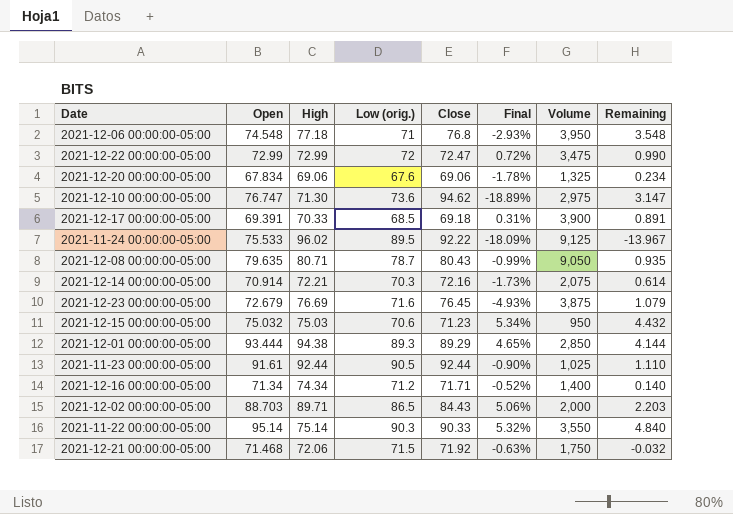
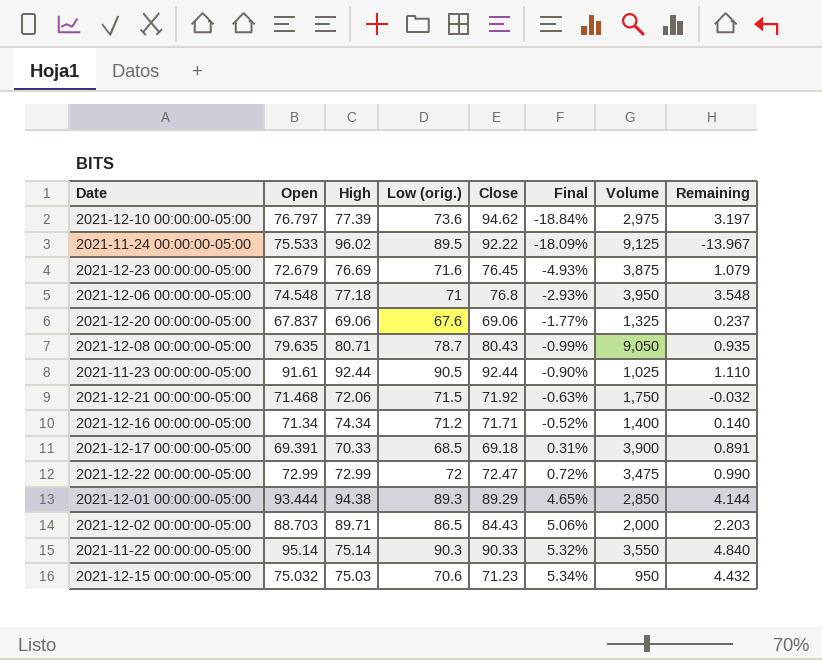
row order: none -> Final ascending
row 2021-12-14 00:00:00-05:00: 70.914 | 72.21 | 70.3 | 72.16 | -1.73% | 2,075 | 0.614 -> none
2021-12-10 00:00:00-05:00 | Open: 76.747 -> 76.797
2021-12-10 00:00:00-05:00 | High: 71.30 -> 77.39
2021-12-10 00:00:00-05:00 | Final: -18.89% -> -18.84%
2021-12-10 00:00:00-05:00 | Remaining: 3.147 -> 3.197
2021-12-20 00:00:00-05:00 | Open: 67.834 -> 67.837
2021-12-20 00:00:00-05:00 | Final: -1.78% -> -1.77%
2021-12-20 00:00:00-05:00 | Remaining: 0.234 -> 0.237

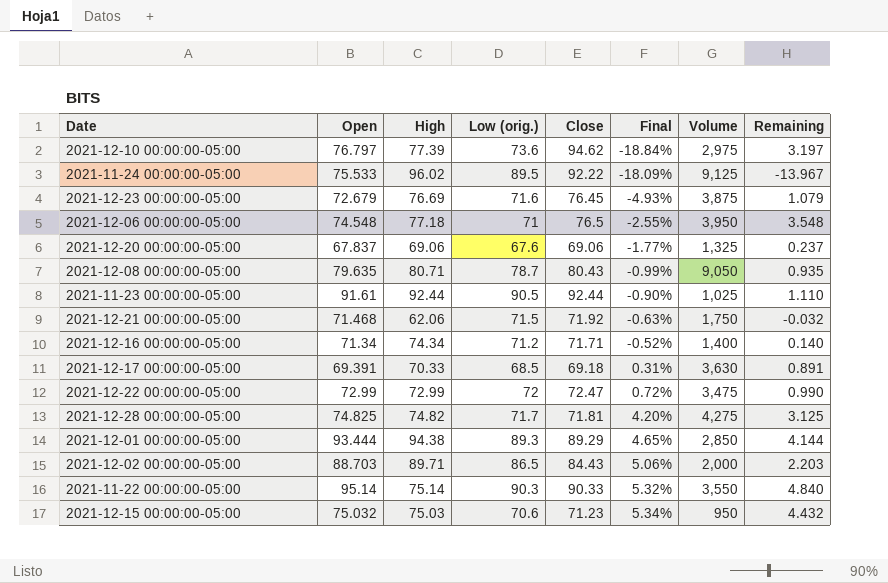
2021-12-06 00:00:00-05:00 | Close: 76.8 -> 76.5
2021-12-06 00:00:00-05:00 | Final: -2.93% -> -2.55%
2021-12-21 00:00:00-05:00 | High: 72.06 -> 62.06
2021-12-17 00:00:00-05:00 | Volume: 3,900 -> 3,630
row 2021-12-28 00:00:00-05:00: none -> 74.825 | 74.82 | 71.7 | 71.81 | 4.20% | 4,275 | 3.125

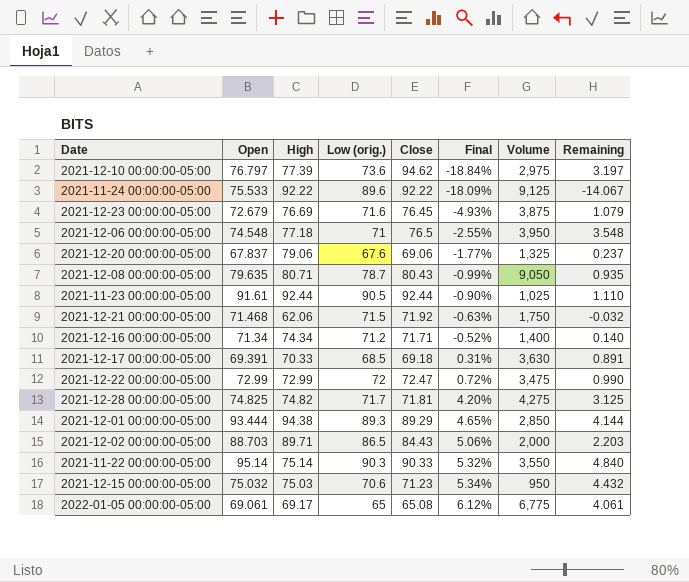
2021-11-24 00:00:00-05:00 | High: 96.02 -> 92.22
2021-11-24 00:00:00-05:00 | Low (orig.): 89.5 -> 89.6
2021-11-24 00:00:00-05:00 | Remaining: -13.967 -> -14.067
2021-12-20 00:00:00-05:00 | High: 69.06 -> 79.06
row 2022-01-05 00:00:00-05:00: none -> 69.061 | 69.17 | 65 | 65.08 | 6.12% | 6,775 | 4.061

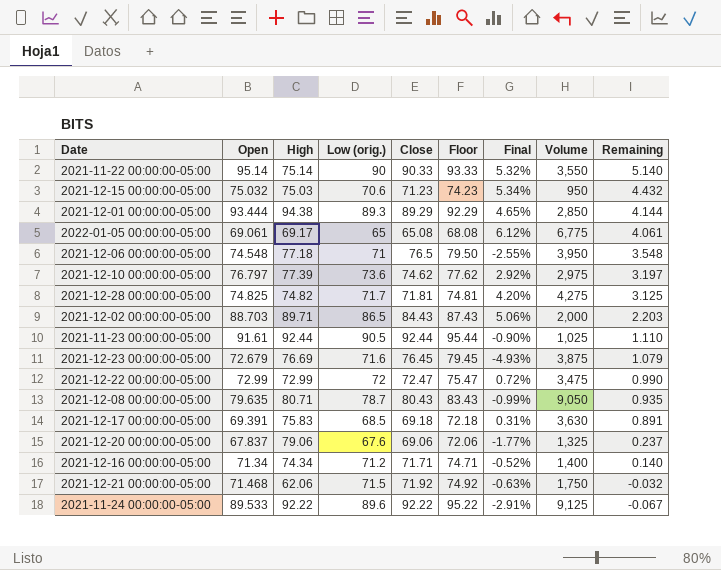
row order: Final ascending -> Remaining descending
column Floor | formula: none -> [Close] + 3
2021-11-22 00:00:00-05:00 | Low (orig.): 90.3 -> 90
2021-11-22 00:00:00-05:00 | Remaining: 4.840 -> 5.140
2021-12-10 00:00:00-05:00 | Close: 94.62 -> 74.62
2021-12-10 00:00:00-05:00 | Final: -18.84% -> 2.92%
2021-12-17 00:00:00-05:00 | High: 70.33 -> 75.83
2021-11-24 00:00:00-05:00 | Open: 75.533 -> 89.533
2021-11-24 00:00:00-05:00 | Final: -18.09% -> -2.91%
2021-11-24 00:00:00-05:00 | Remaining: -14.067 -> -0.067

